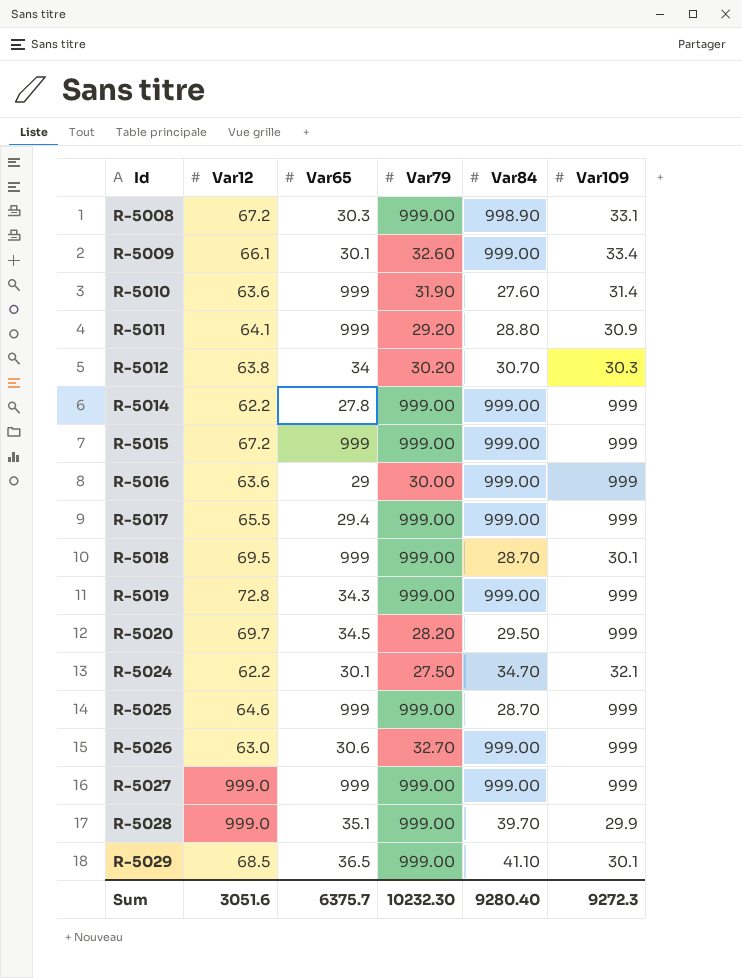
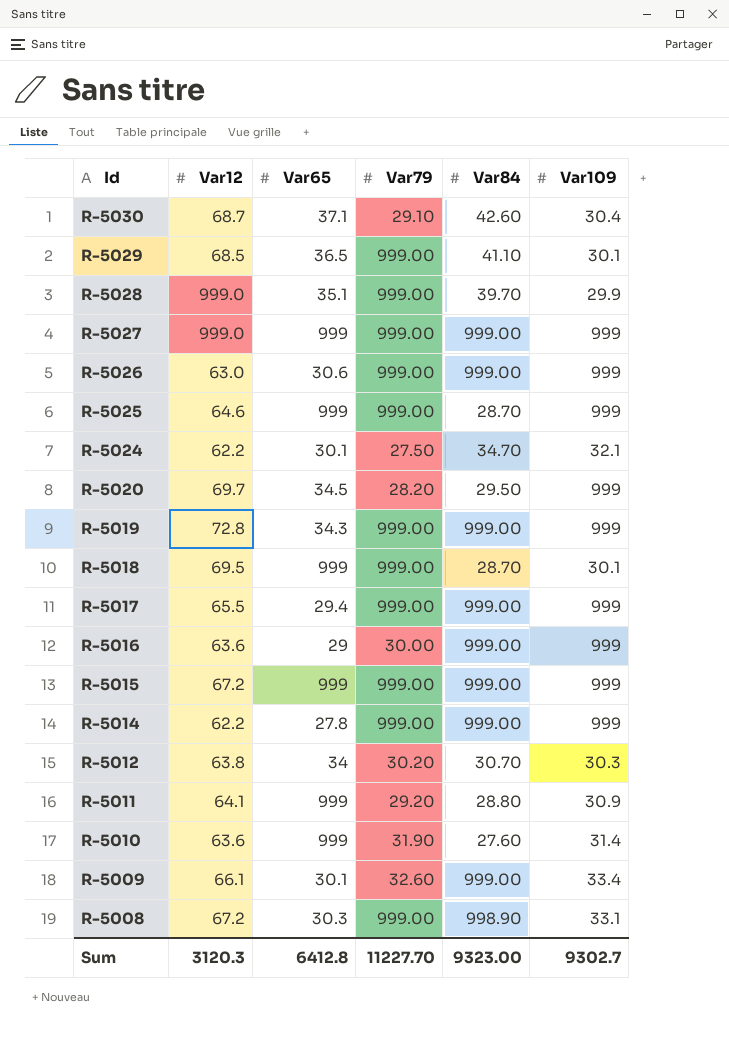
row order: Id ascending -> Id descending
row R-5030: none -> 68.7 | 37.1 | 29.10 | 42.60 | 30.4
R-5026 | Var79: 32.70 -> 999.00
Sum | Var12: 3051.6 -> 3120.3
Sum | Var65: 6375.7 -> 6412.8
Sum | Var79: 10232.30 -> 11227.70
Sum | Var84: 9280.40 -> 9323.00
Sum | Var109: 9272.3 -> 9302.7

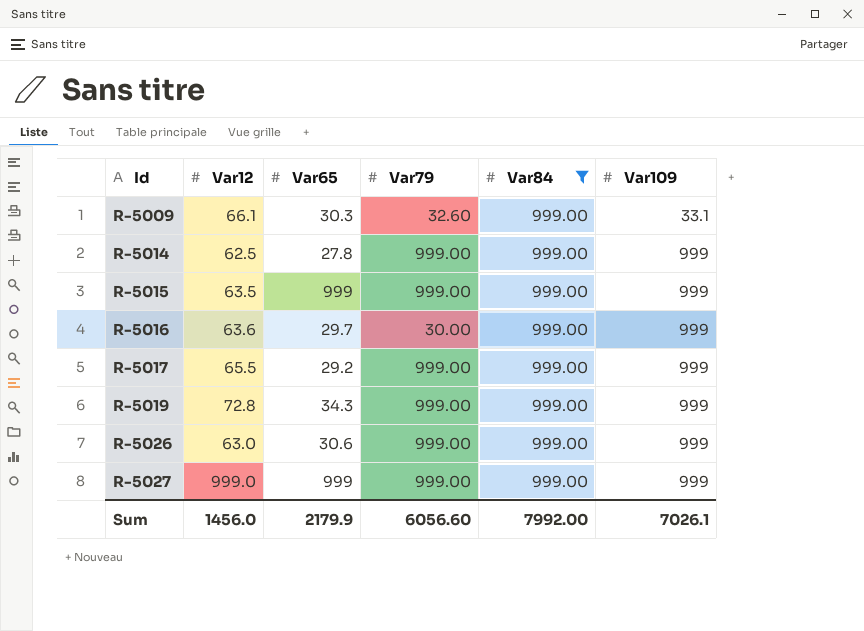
filter: none -> Var84 = 999.00
row order: Id descending -> Id ascending
R-5009 | Var65: 30.1 -> 30.3
R-5009 | Var109: 33.4 -> 33.1
R-5014 | Var12: 62.2 -> 62.5
R-5015 | Var12: 67.2 -> 63.5
R-5016 | Var65: 29 -> 29.7
R-5017 | Var65: 29.4 -> 29.2
Sum | Var12: 3120.3 -> 1456.0
Sum | Var65: 6412.8 -> 2179.9
Sum | Var79: 11227.70 -> 6056.60
Sum | Var84: 9323.00 -> 7992.00
Sum | Var109: 9302.7 -> 7026.1

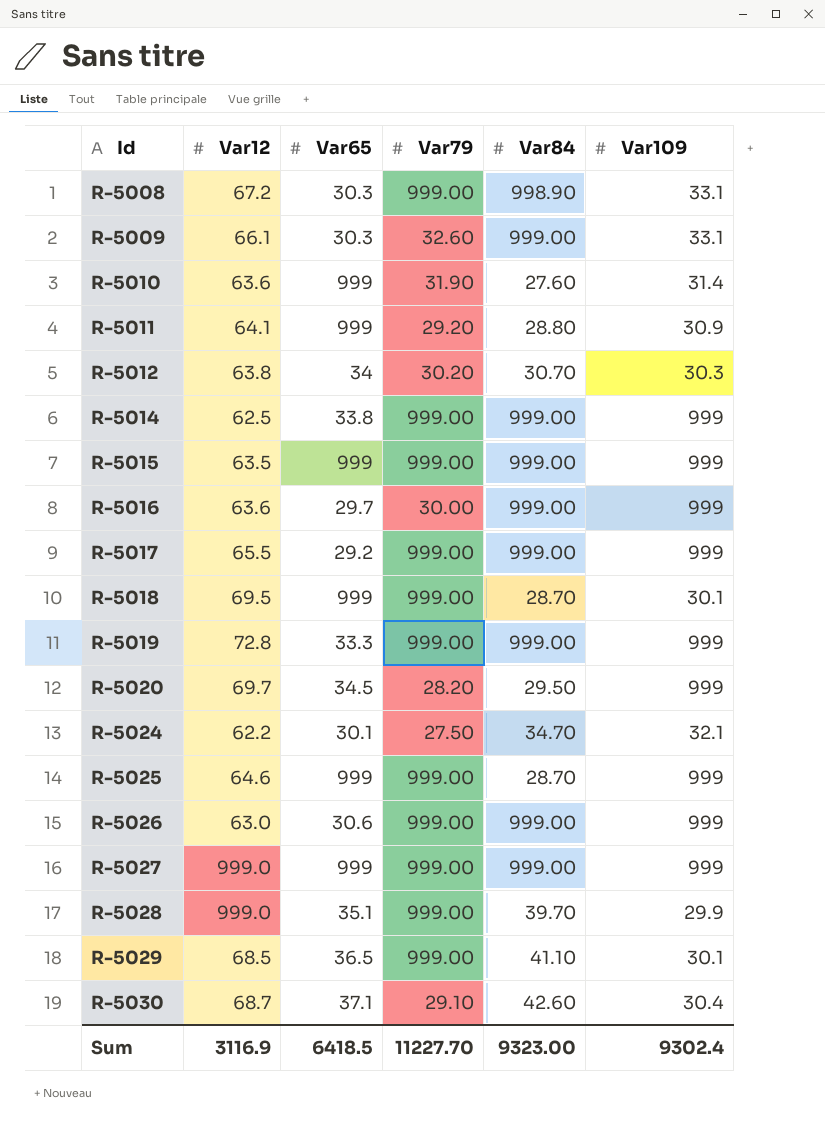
filter: Var84 = 999.00 -> none
R-5014 | Var65: 27.8 -> 33.8
R-5019 | Var65: 34.3 -> 33.3
Sum | Var12: 1456.0 -> 3116.9
Sum | Var65: 2179.9 -> 6418.5
Sum | Var79: 6056.60 -> 11227.70
Sum | Var84: 7992.00 -> 9323.00
Sum | Var109: 7026.1 -> 9302.4

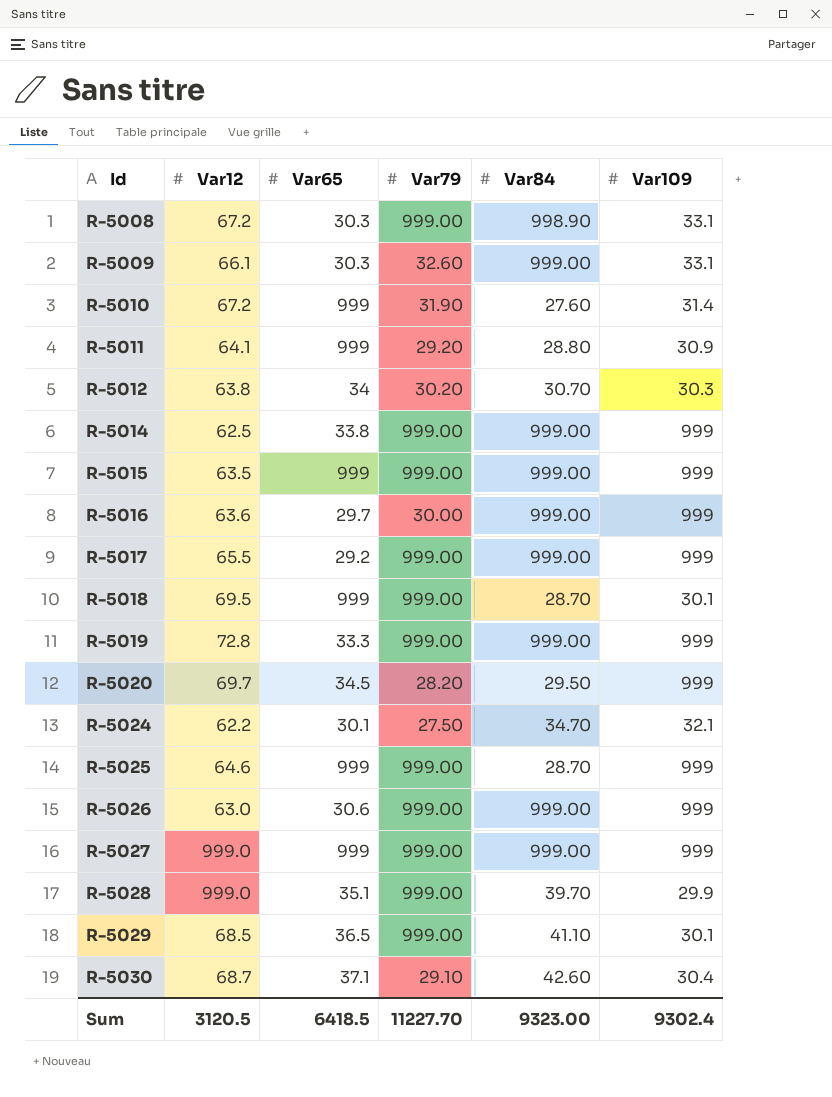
R-5010 | Var12: 63.6 -> 67.2
Sum | Var12: 3116.9 -> 3120.5

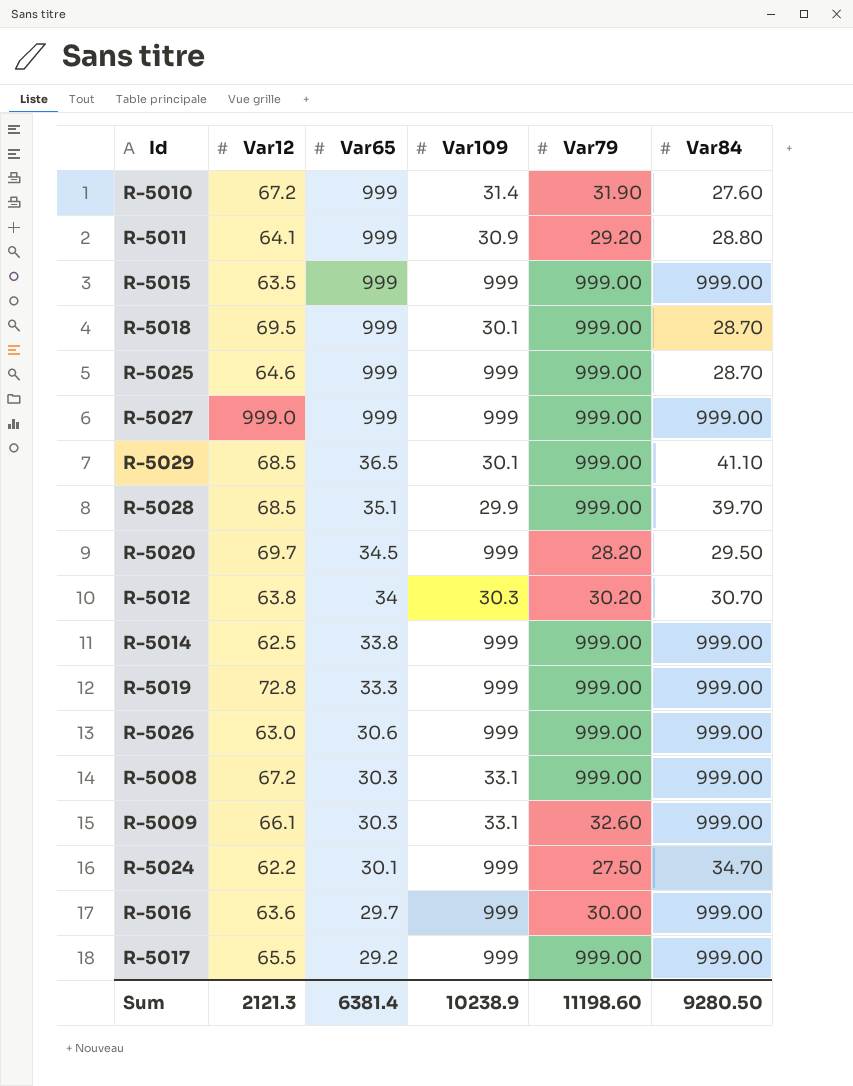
row order: Id ascending -> Var65 descending
column Var109 | position: 6 -> 4
row R-5030: 68.7 | 37.1 | 29.10 | 42.60 | 30.4 -> none
R-5028 | Var12: 999.0 -> 68.5
R-5008 | Var84: 998.90 -> 999.00
R-5024 | Var109: 32.1 -> 999
Sum | Var12: 3120.5 -> 2121.3
Sum | Var65: 6418.5 -> 6381.4
Sum | Var109: 9302.4 -> 10238.9
Sum | Var79: 11227.70 -> 11198.60
Sum | Var84: 9323.00 -> 9280.50

